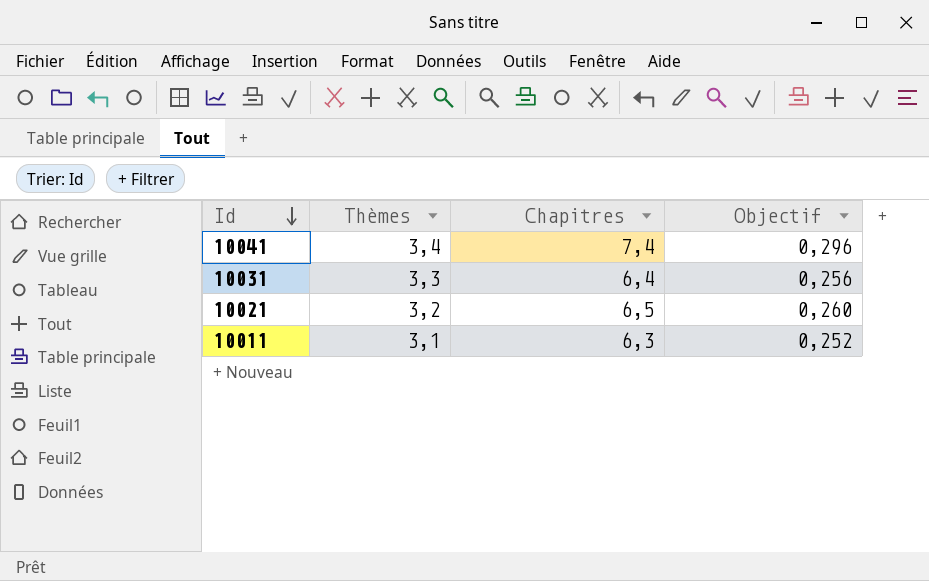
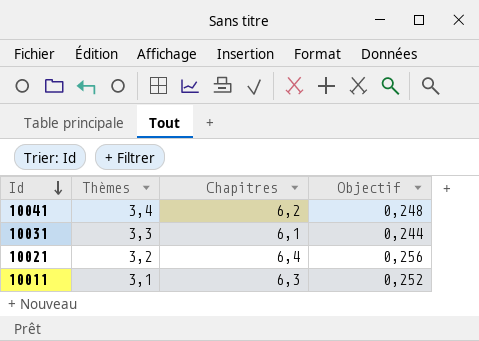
10041 | Chapitres: 7,4 -> 6,2
10041 | Objectif: 0,296 -> 0,248
10031 | Chapitres: 6,4 -> 6,1
10031 | Objectif: 0,256 -> 0,244
10021 | Chapitres: 6,5 -> 6,4
10021 | Objectif: 0,260 -> 0,256

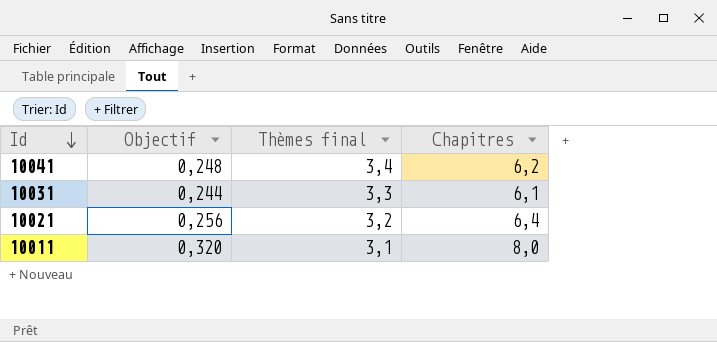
column Objectif | position: 4 -> 2
column name: Thèmes -> Thèmes final
10011 | Objectif: 0,252 -> 0,320
10011 | Chapitres: 6,3 -> 8,0

